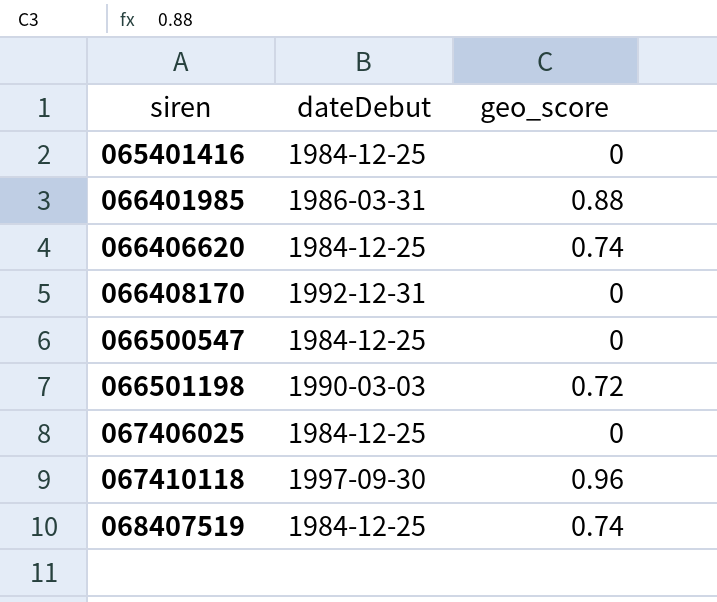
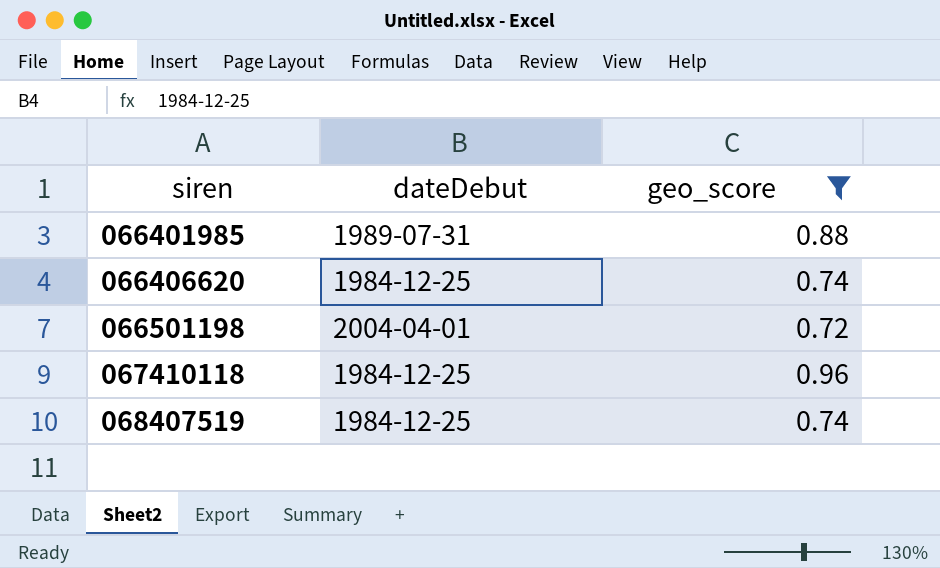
filter: none -> geo_score != 0
066401985 | dateDebut: 1986-03-31 -> 1989-07-31
066501198 | dateDebut: 1990-03-03 -> 2004-04-01
067410118 | dateDebut: 1997-09-30 -> 1984-12-25

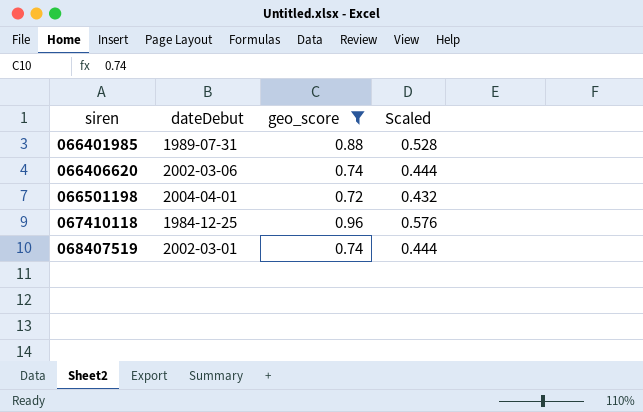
column Scaled | formula: none -> [geo_score] * 0.6
066406620 | dateDebut: 1984-12-25 -> 2002-03-06
068407519 | dateDebut: 1984-12-25 -> 2002-03-01

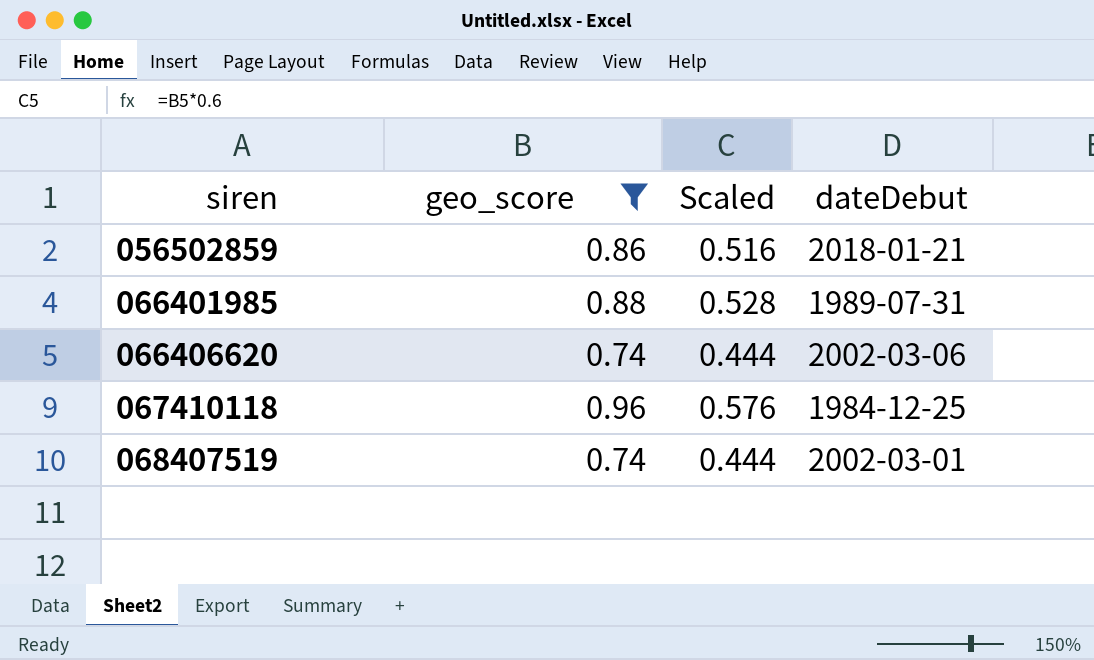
column dateDebut | position: 2 -> 4
row 066501198: 2004-04-01 | 0.72 | 0.432 -> none
row 056502859: none -> 0.86 | 0.516 | 2018-01-21

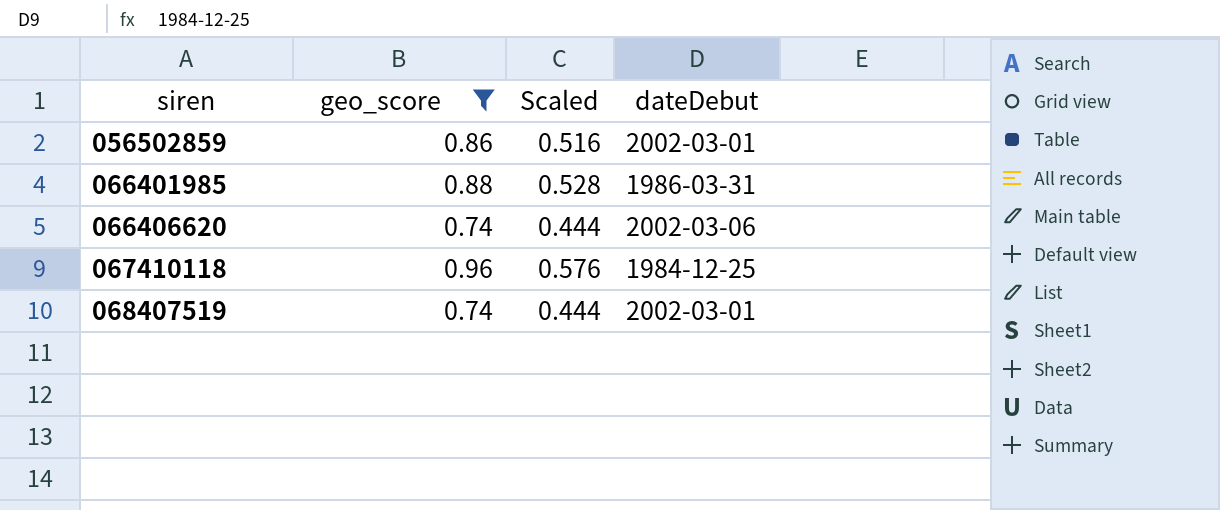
056502859 | dateDebut: 2018-01-21 -> 2002-03-01
066401985 | dateDebut: 1989-07-31 -> 1986-03-31

